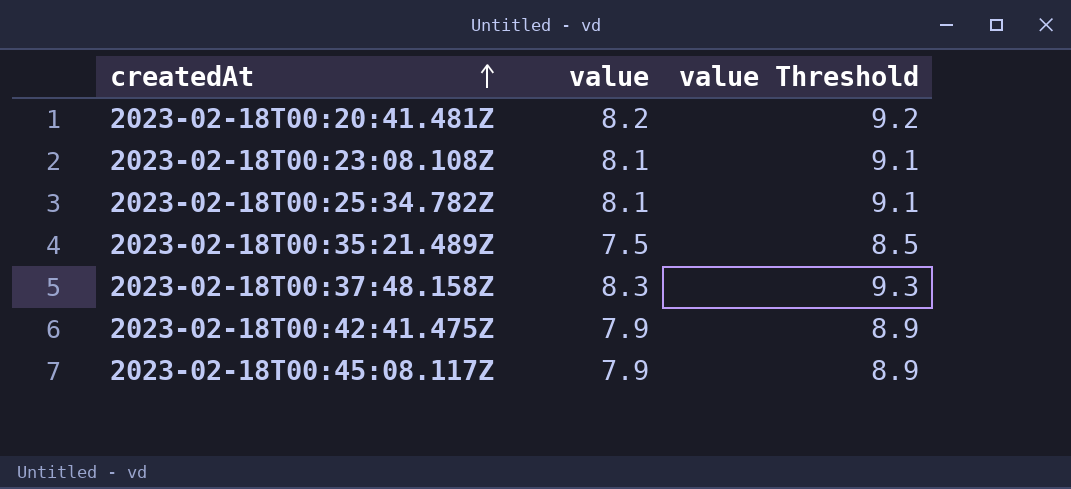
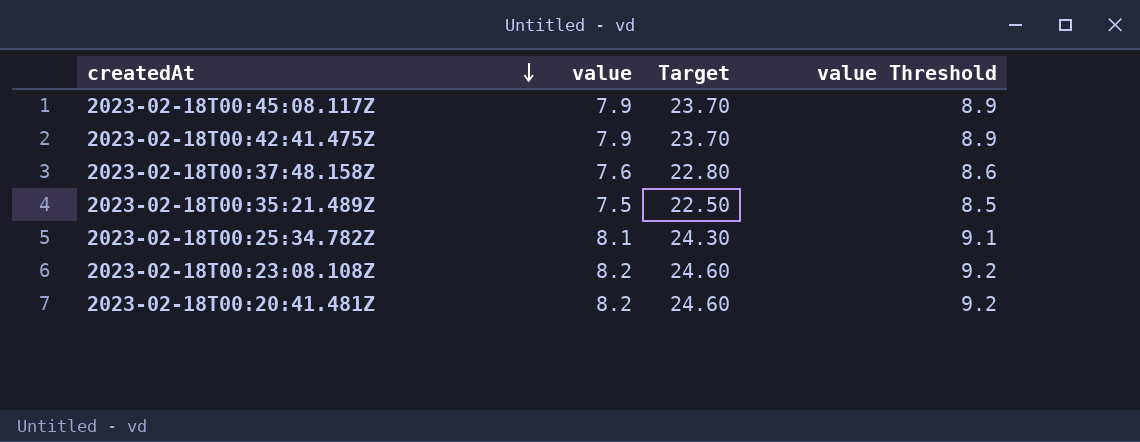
row order: createdAt ascending -> createdAt descending
column Target | formula: none -> [value] * 3
2023-02-18T00:37:48.158Z | value: 8.3 -> 7.6
2023-02-18T00:37:48.158Z | value Threshold: 9.3 -> 8.6
2023-02-18T00:23:08.108Z | value: 8.1 -> 8.2
2023-02-18T00:23:08.108Z | value Threshold: 9.1 -> 9.2

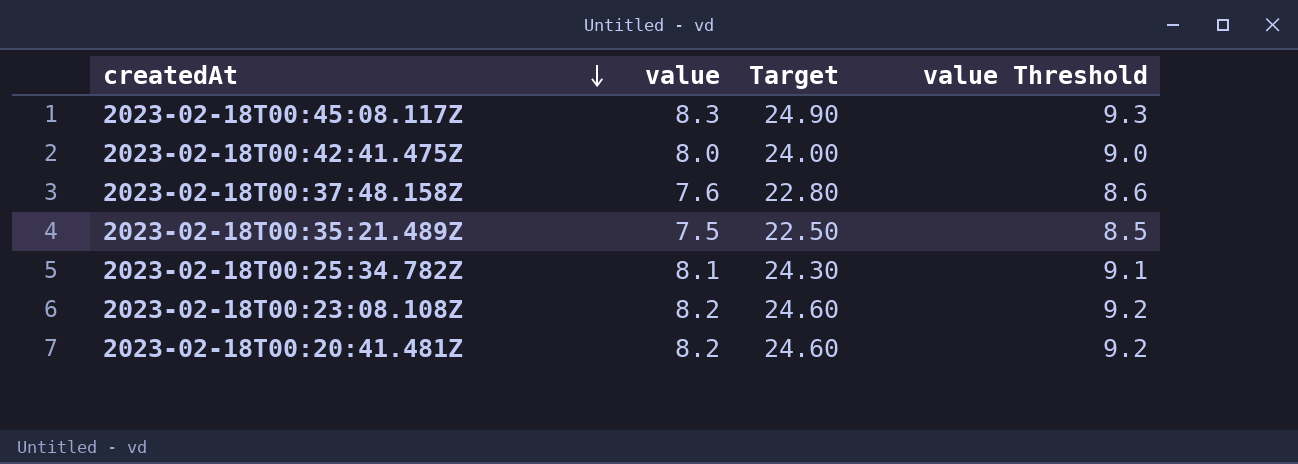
2023-02-18T00:45:08.117Z | value: 7.9 -> 8.3
2023-02-18T00:45:08.117Z | Target: 23.70 -> 24.90
2023-02-18T00:45:08.117Z | value Threshold: 8.9 -> 9.3
2023-02-18T00:42:41.475Z | value: 7.9 -> 8.0
2023-02-18T00:42:41.475Z | Target: 23.70 -> 24.00
2023-02-18T00:42:41.475Z | value Threshold: 8.9 -> 9.0

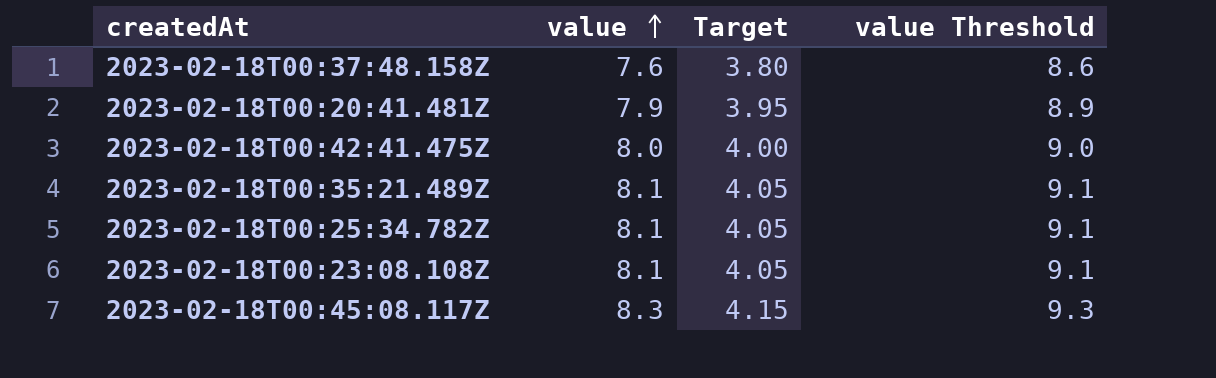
row order: createdAt descending -> value ascending
column Target | formula: [value] * 3 -> [value] * 0.5
2023-02-18T00:20:41.481Z | value: 8.2 -> 7.9
2023-02-18T00:20:41.481Z | value Threshold: 9.2 -> 8.9
2023-02-18T00:35:21.489Z | value: 7.5 -> 8.1
2023-02-18T00:35:21.489Z | value Threshold: 8.5 -> 9.1
2023-02-18T00:23:08.108Z | value: 8.2 -> 8.1
2023-02-18T00:23:08.108Z | value Threshold: 9.2 -> 9.1

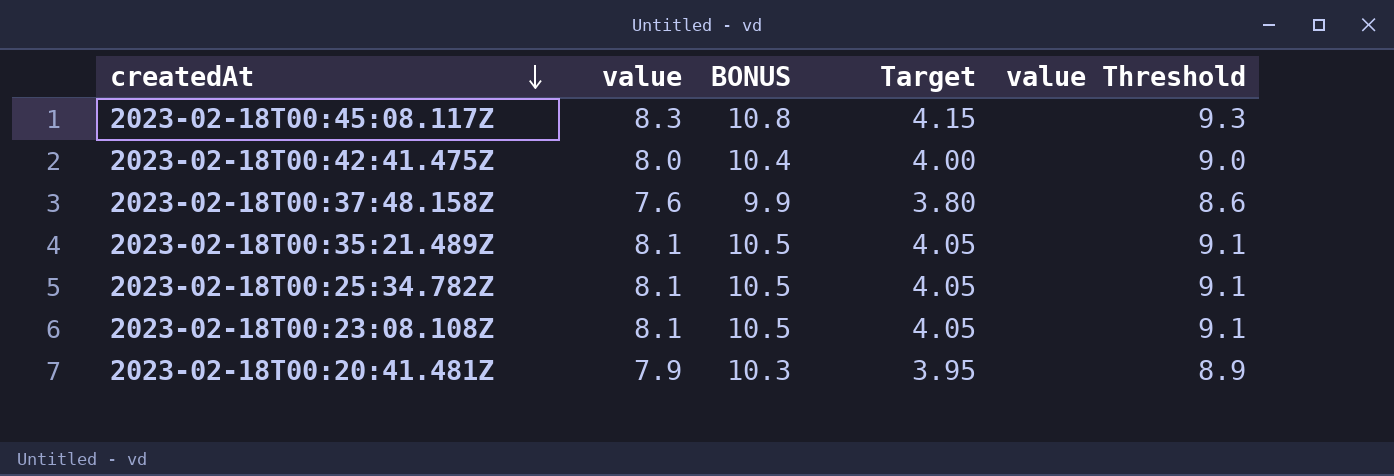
row order: value ascending -> createdAt descending
column BONUS | formula: none -> [value] * 1.3

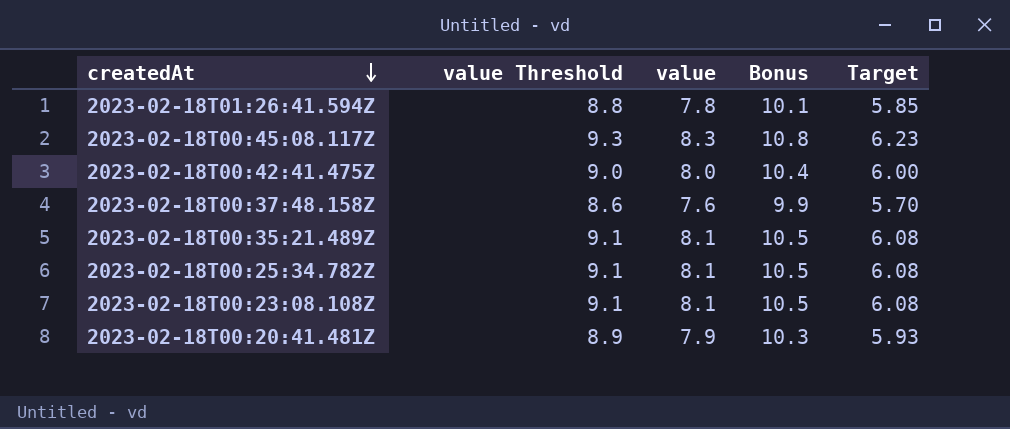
column value Threshold | position: 5 -> 2
column name: BONUS -> Bonus
column Target | formula: [value] * 0.5 -> [value] * 0.75
row 2023-02-18T01:26:41.594Z: none -> 8.8 | 7.8 | 10.1 | 5.85

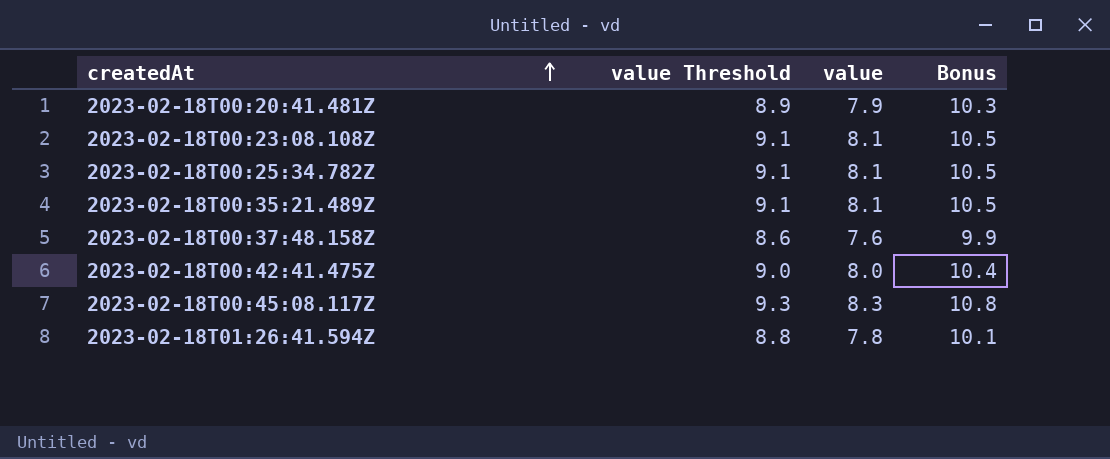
row order: createdAt descending -> createdAt ascending
column Target | formula: [value] * 0.75 -> none

